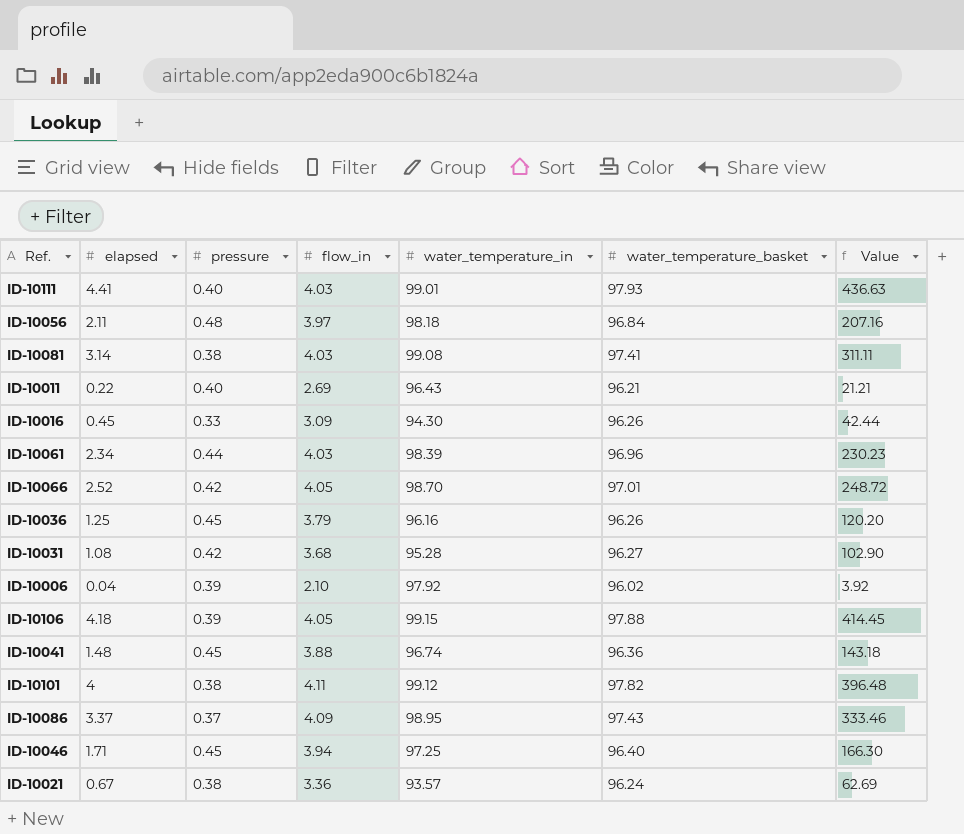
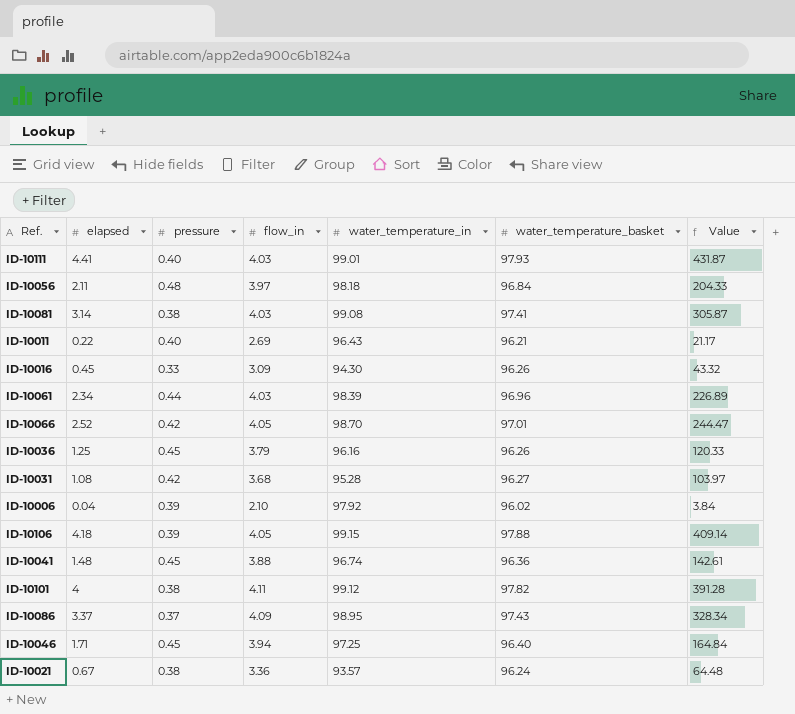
column Value | formula: [elapsed] * [water_temperature_in] -> [elapsed] * [water_temperature_basket]

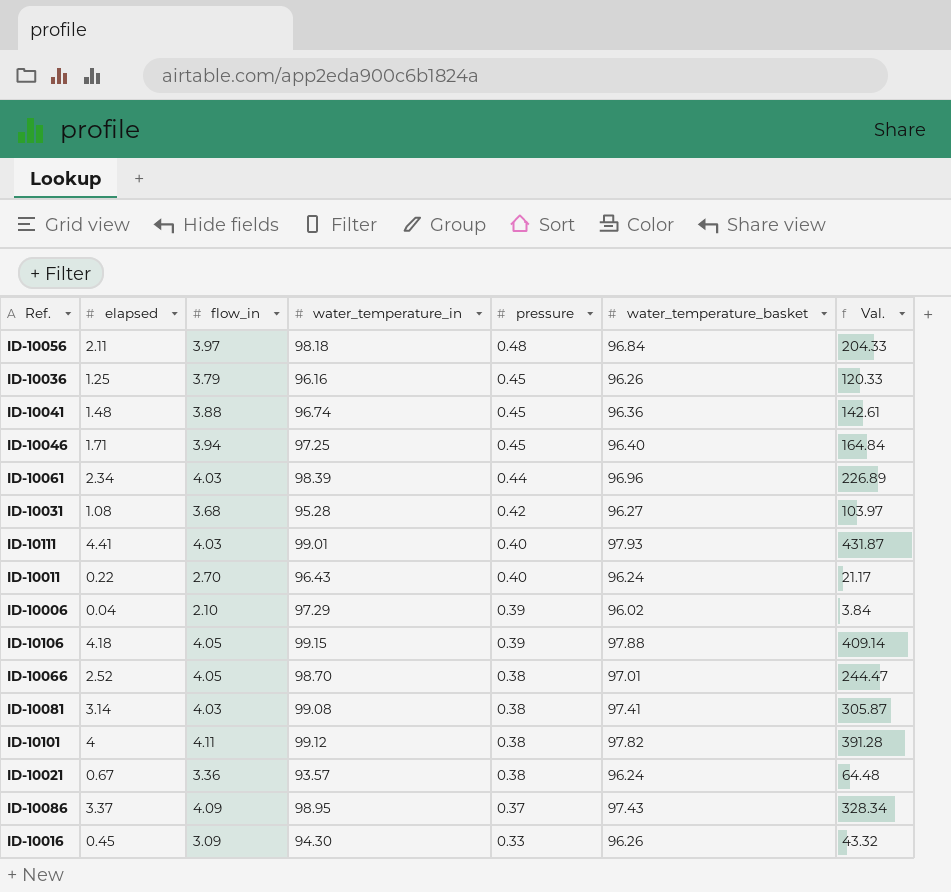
row order: none -> pressure descending
column pressure | position: 3 -> 5
column name: Value -> Val.
ID-10011 | flow_in: 2.69 -> 2.70
ID-10011 | water_temperature_basket: 96.21 -> 96.24
ID-10006 | water_temperature_in: 97.92 -> 97.29
ID-10066 | pressure: 0.42 -> 0.38

